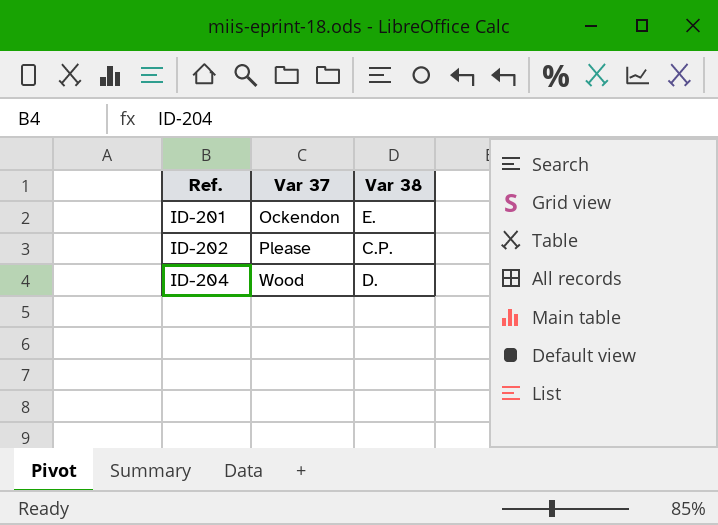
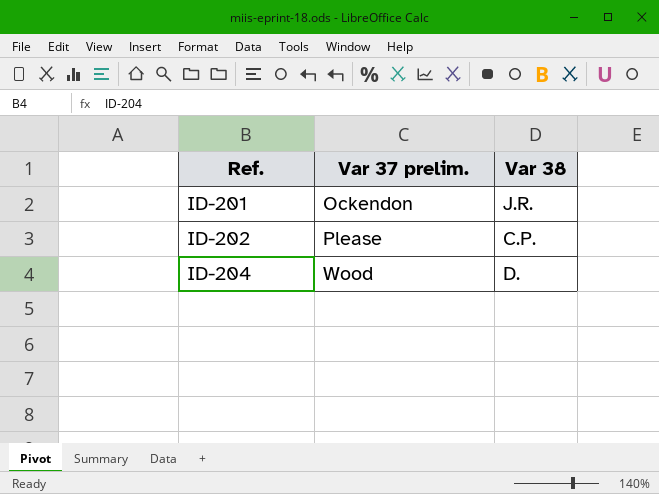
column name: Var 37 -> Var 37 prelim.
ID-201 | Var 38: E. -> J.R.

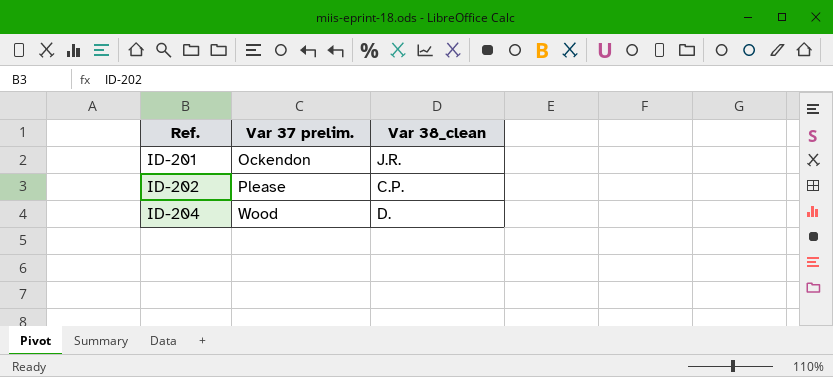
column name: Var 38 -> Var 38_clean

